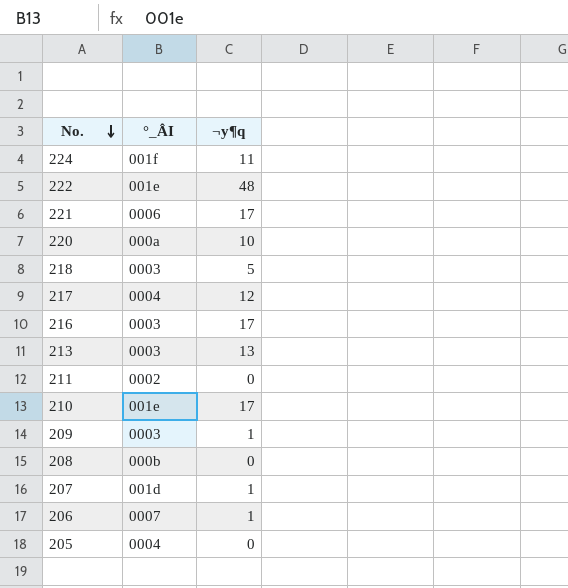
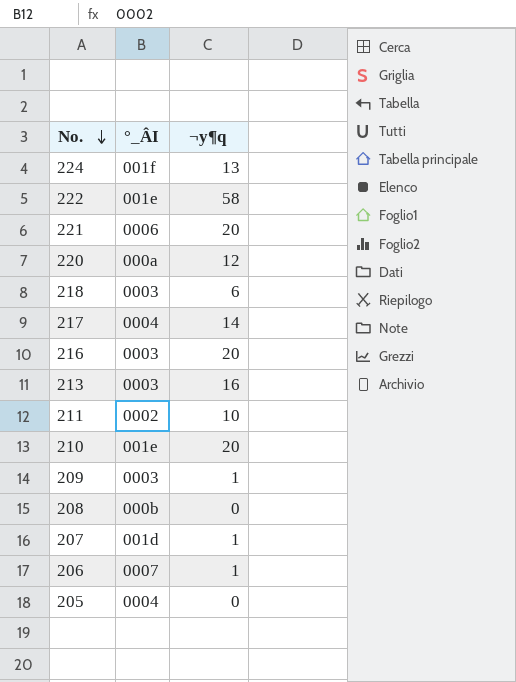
224 | ¬y¶q: 11 -> 13
222 | ¬y¶q: 48 -> 58
221 | ¬y¶q: 17 -> 20
220 | ¬y¶q: 10 -> 12
218 | ¬y¶q: 5 -> 6
217 | ¬y¶q: 12 -> 14
216 | ¬y¶q: 17 -> 20
213 | ¬y¶q: 13 -> 16
211 | ¬y¶q: 0 -> 10
210 | ¬y¶q: 17 -> 20

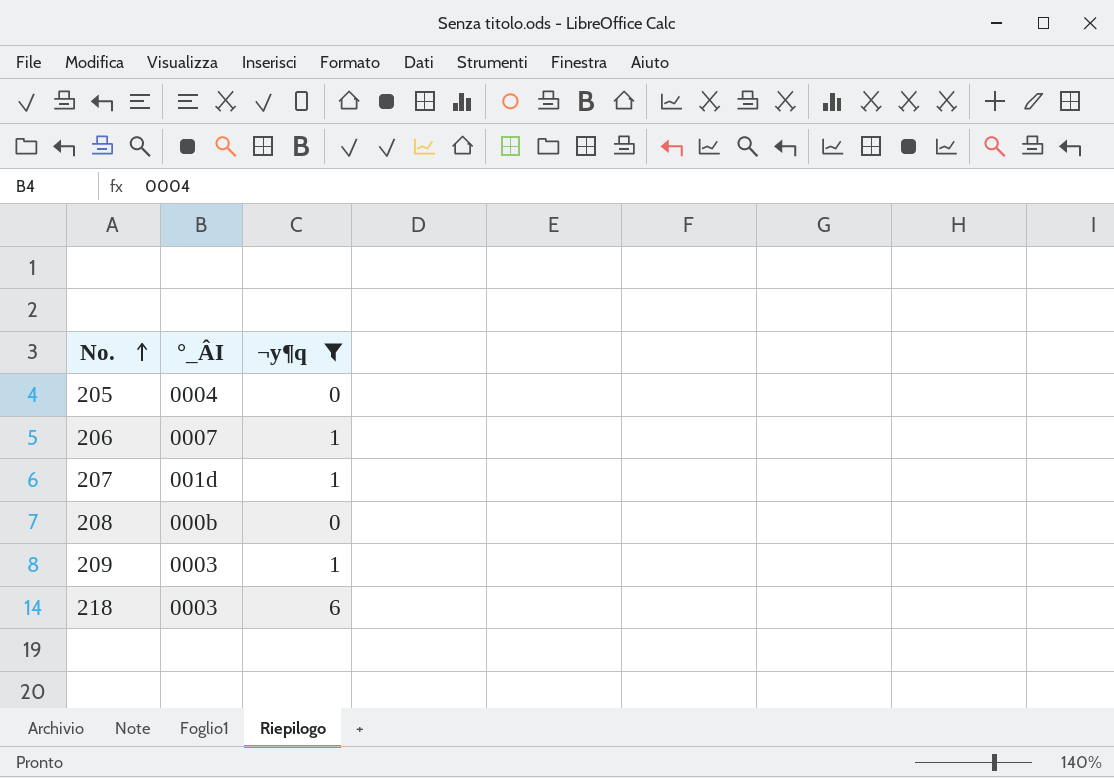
filter: none -> ¬y¶q <= 6
row order: No. descending -> No. ascending

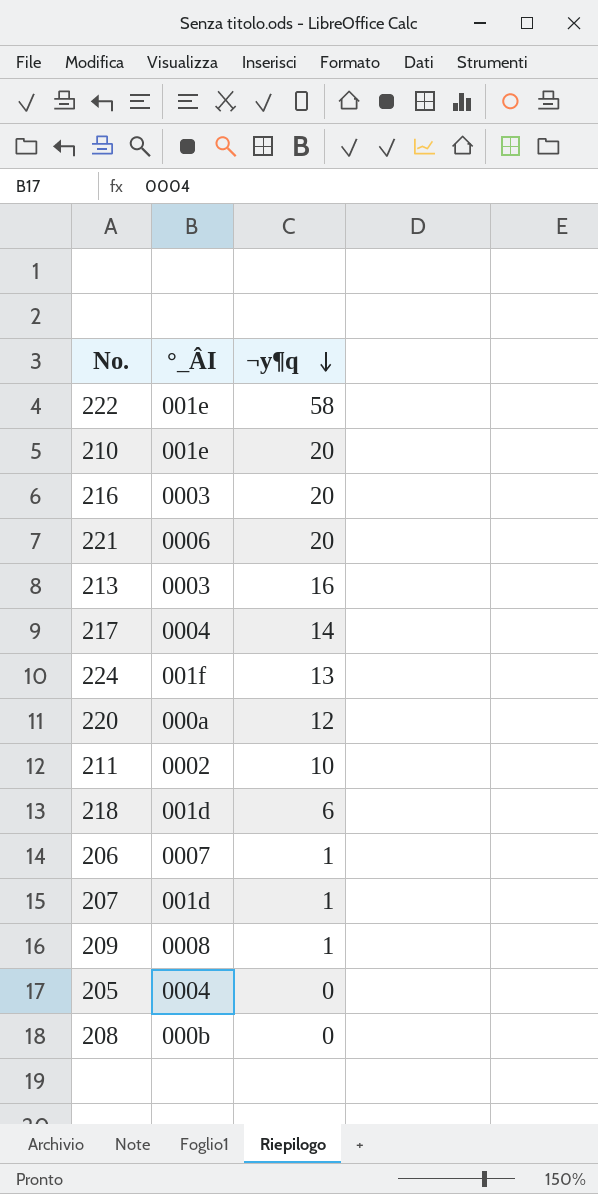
filter: ¬y¶q <= 6 -> none
row order: No. ascending -> ¬y¶q descending
218 | °_ÂI: 0003 -> 001d
209 | °_ÂI: 0003 -> 0008

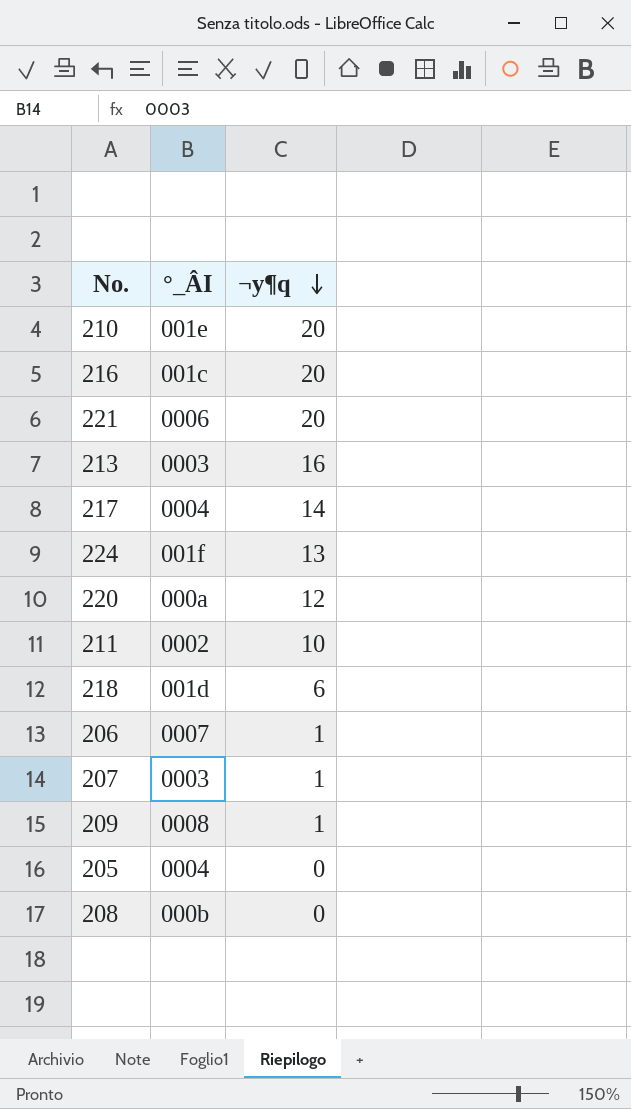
row 222: 001e | 58 -> none
216 | °_ÂI: 0003 -> 001c
207 | °_ÂI: 001d -> 0003

